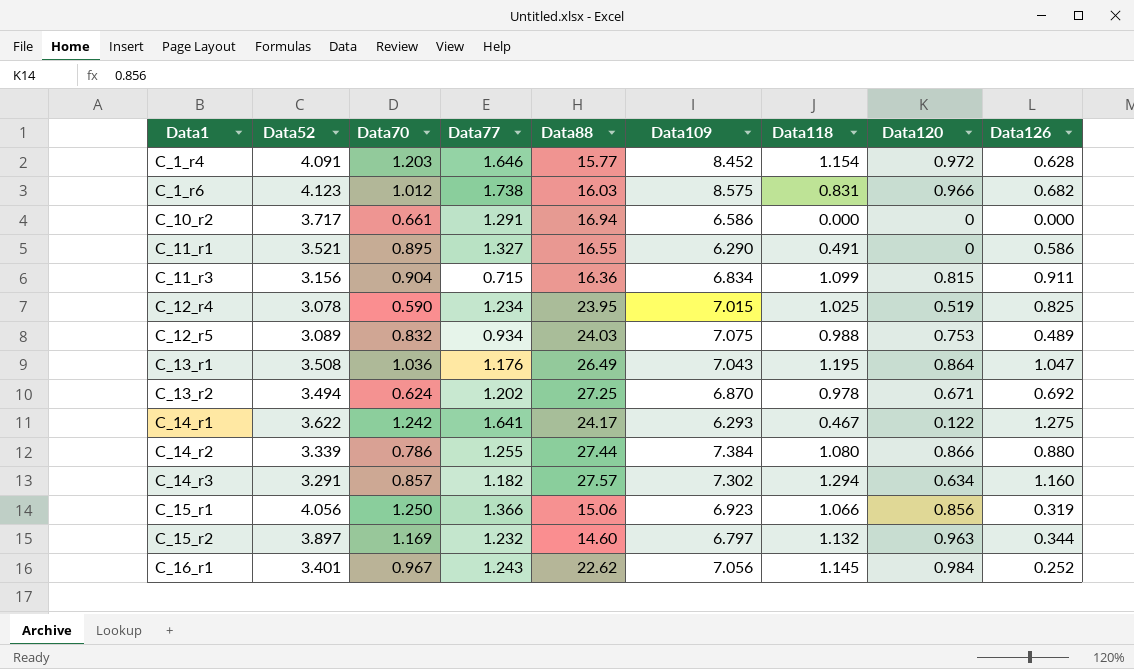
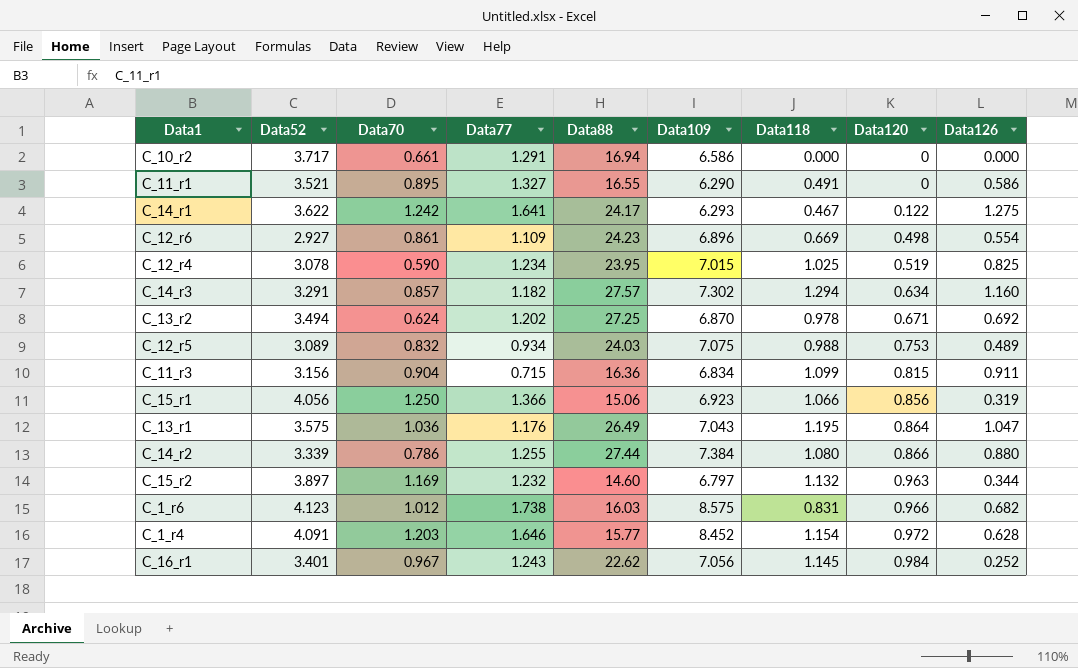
row order: Data1 ascending -> Data120 ascending
row C_12_r6: none -> 2.927 | 0.861 | 1.109 | 24.23 | 6.896 | 0.669 | 0.498 | 0.554
C_13_r1 | Data52: 3.508 -> 3.575

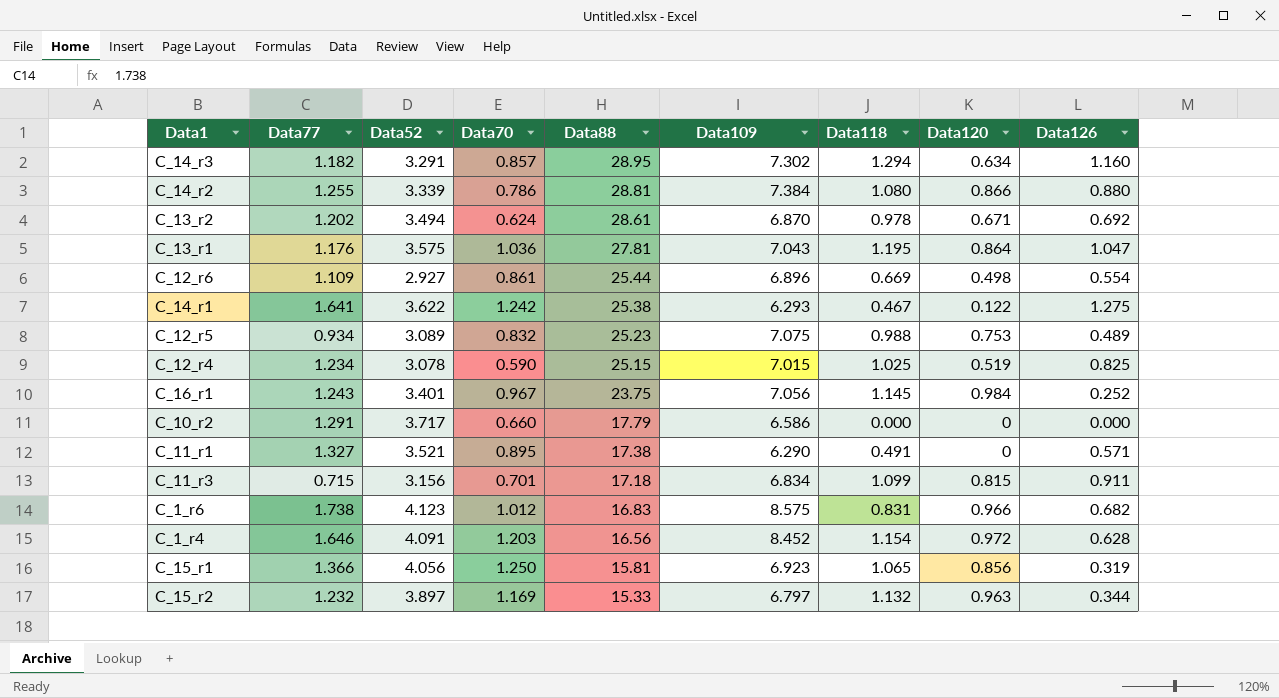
row order: Data120 ascending -> Data88 descending
column Data77 | position: 4 -> 2
C_14_r3 | Data88: 27.57 -> 28.95
C_14_r2 | Data88: 27.44 -> 28.81
C_13_r2 | Data88: 27.25 -> 28.61
C_13_r1 | Data88: 26.49 -> 27.81
C_12_r6 | Data88: 24.23 -> 25.44
C_14_r1 | Data88: 24.17 -> 25.38
C_12_r5 | Data88: 24.03 -> 25.23
C_12_r4 | Data88: 23.95 -> 25.15
C_16_r1 | Data88: 22.62 -> 23.75
C_10_r2 | Data70: 0.661 -> 0.660
C_10_r2 | Data88: 16.94 -> 17.79
C_11_r1 | Data88: 16.55 -> 17.38
C_11_r1 | Data126: 0.586 -> 0.571
C_11_r3 | Data70: 0.904 -> 0.701
C_11_r3 | Data88: 16.36 -> 17.18
C_1_r6 | Data88: 16.03 -> 16.83
C_1_r4 | Data88: 15.77 -> 16.56
C_15_r1 | Data88: 15.06 -> 15.81
C_15_r1 | Data118: 1.066 -> 1.065
C_15_r2 | Data88: 14.60 -> 15.33

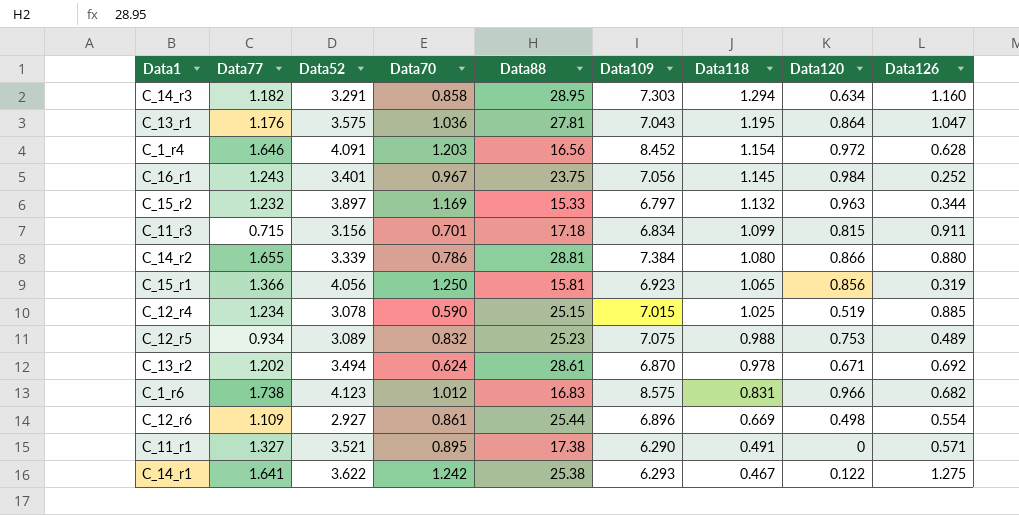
row order: Data88 descending -> Data118 descending
row C_10_r2: 1.291 | 3.717 | 0.660 | 17.79 | 6.586 | 0.000 | 0 | 0.000 -> none
C_14_r3 | Data70: 0.857 -> 0.858
C_14_r3 | Data109: 7.302 -> 7.303
C_14_r2 | Data77: 1.255 -> 1.655
C_12_r4 | Data126: 0.825 -> 0.885

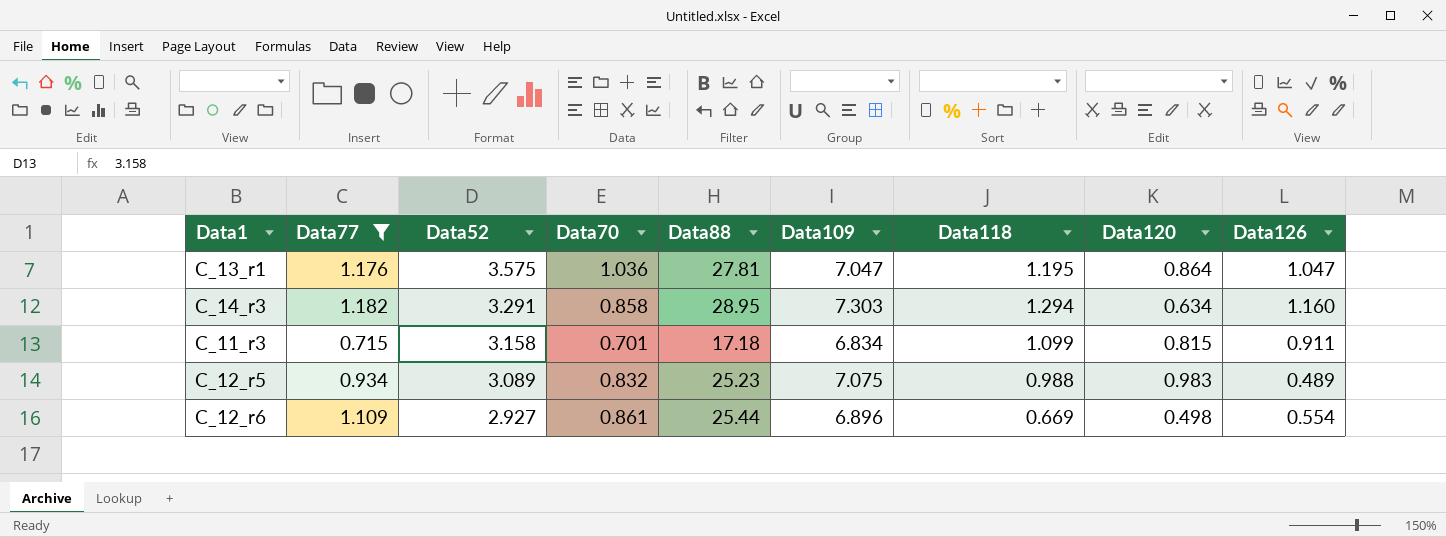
filter: none -> Data77 <= 1.182
row order: Data118 descending -> Data52 descending
C_13_r1 | Data109: 7.043 -> 7.047
C_11_r3 | Data52: 3.156 -> 3.158
C_12_r5 | Data120: 0.753 -> 0.983

